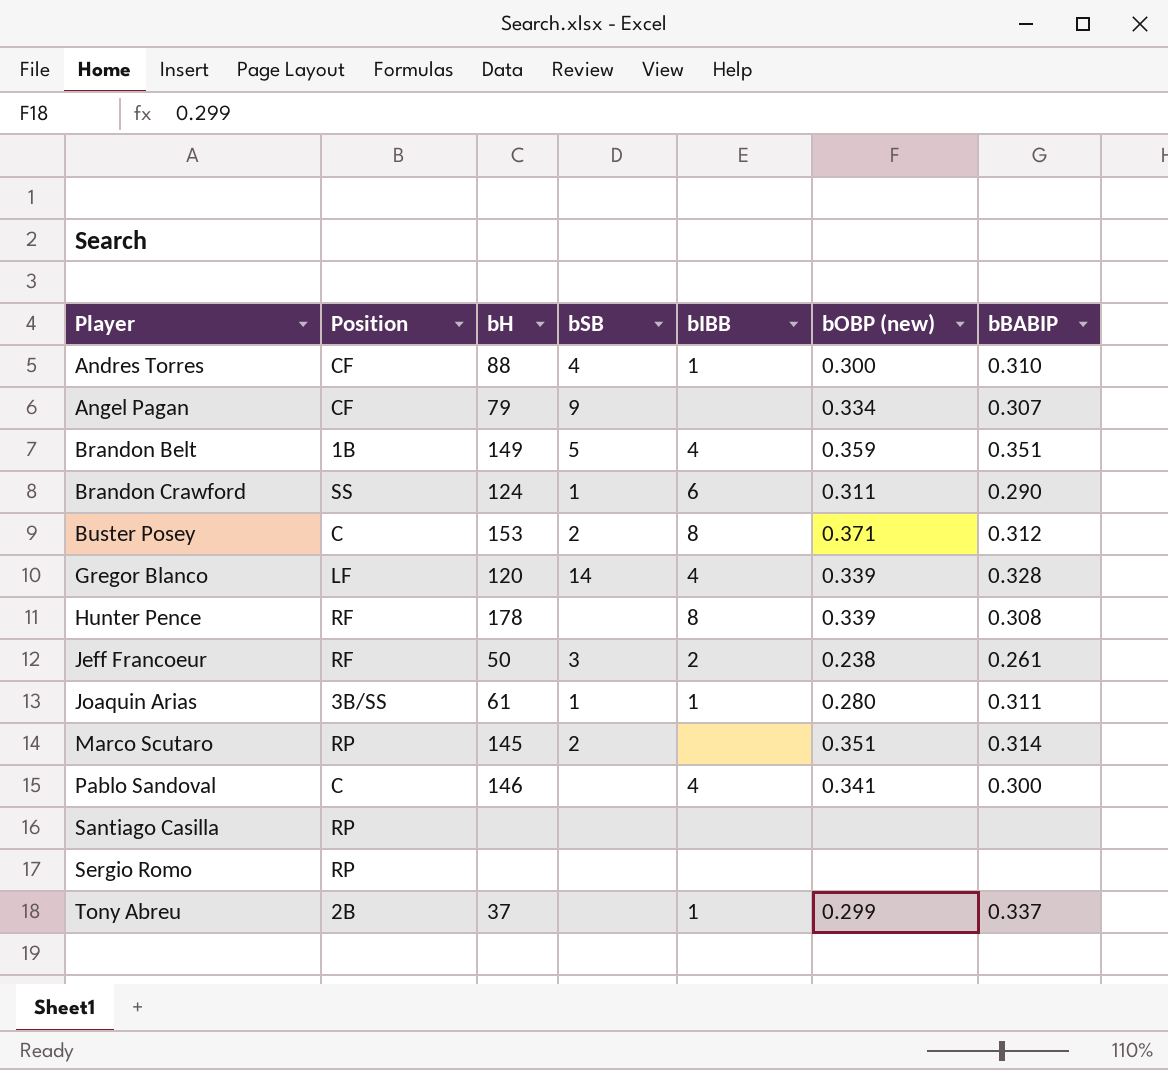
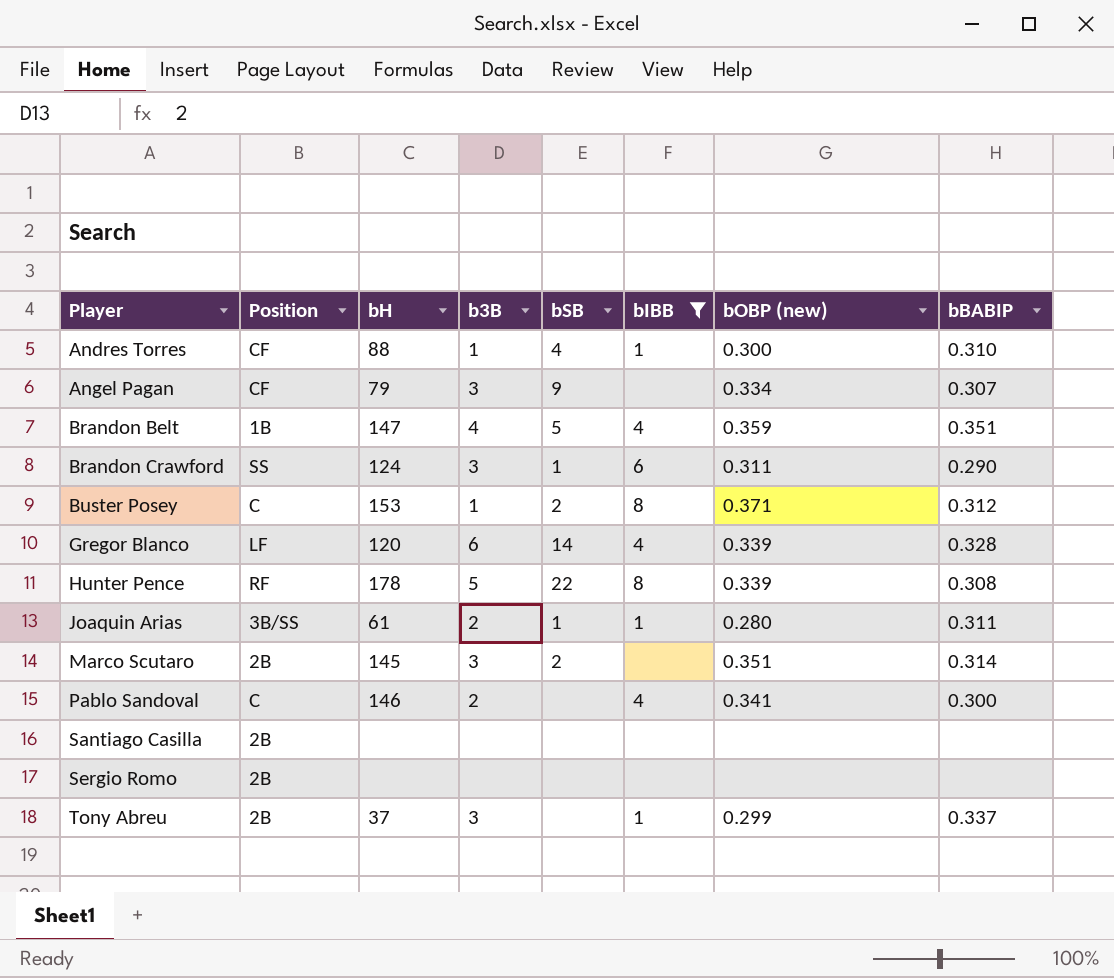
filter: none -> bIBB != 2
column b3B | position: none -> 4
Brandon Belt | bH: 149 -> 147
Hunter Pence | bSB: none -> 22
Marco Scutaro | Position: RP -> 2B
Santiago Casilla | Position: RP -> 2B
Sergio Romo | Position: RP -> 2B

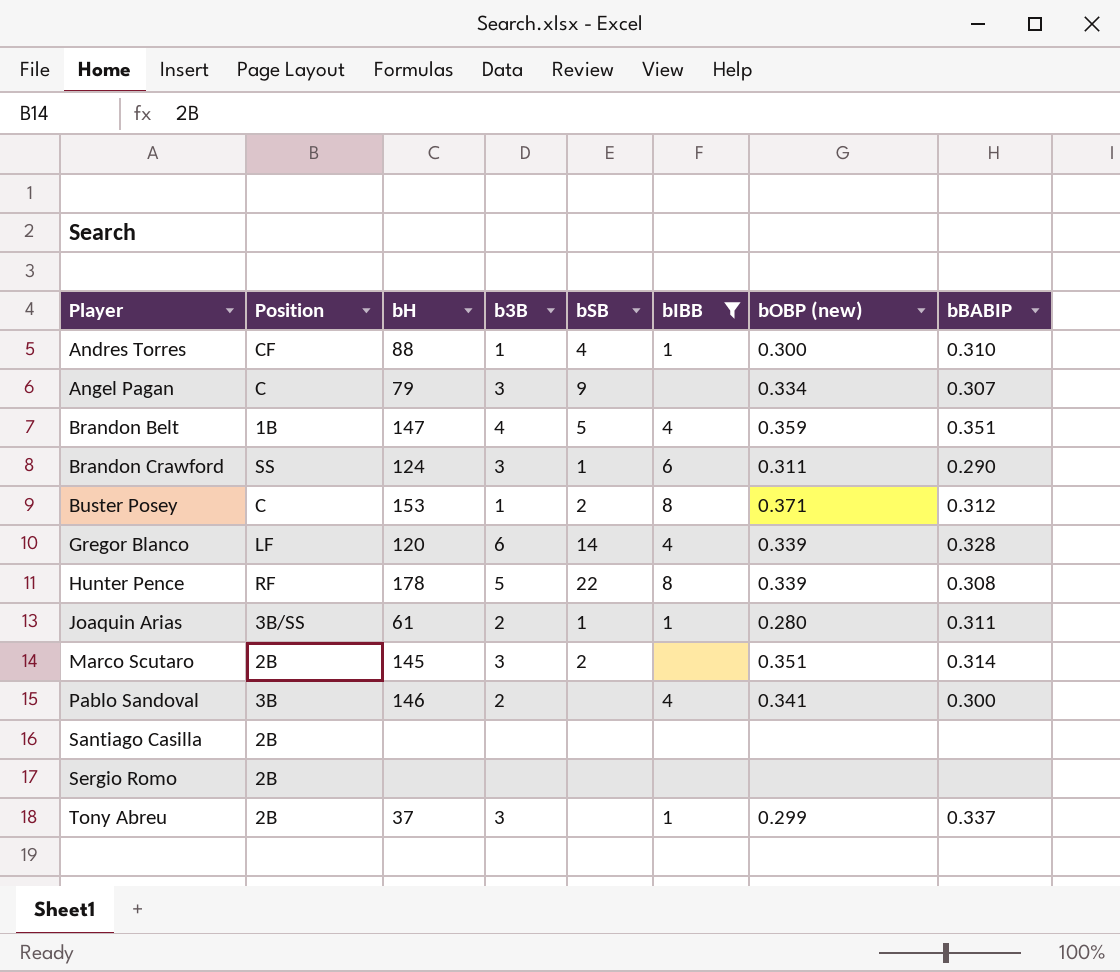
Angel Pagan | Position: CF -> C
Pablo Sandoval | Position: C -> 3B

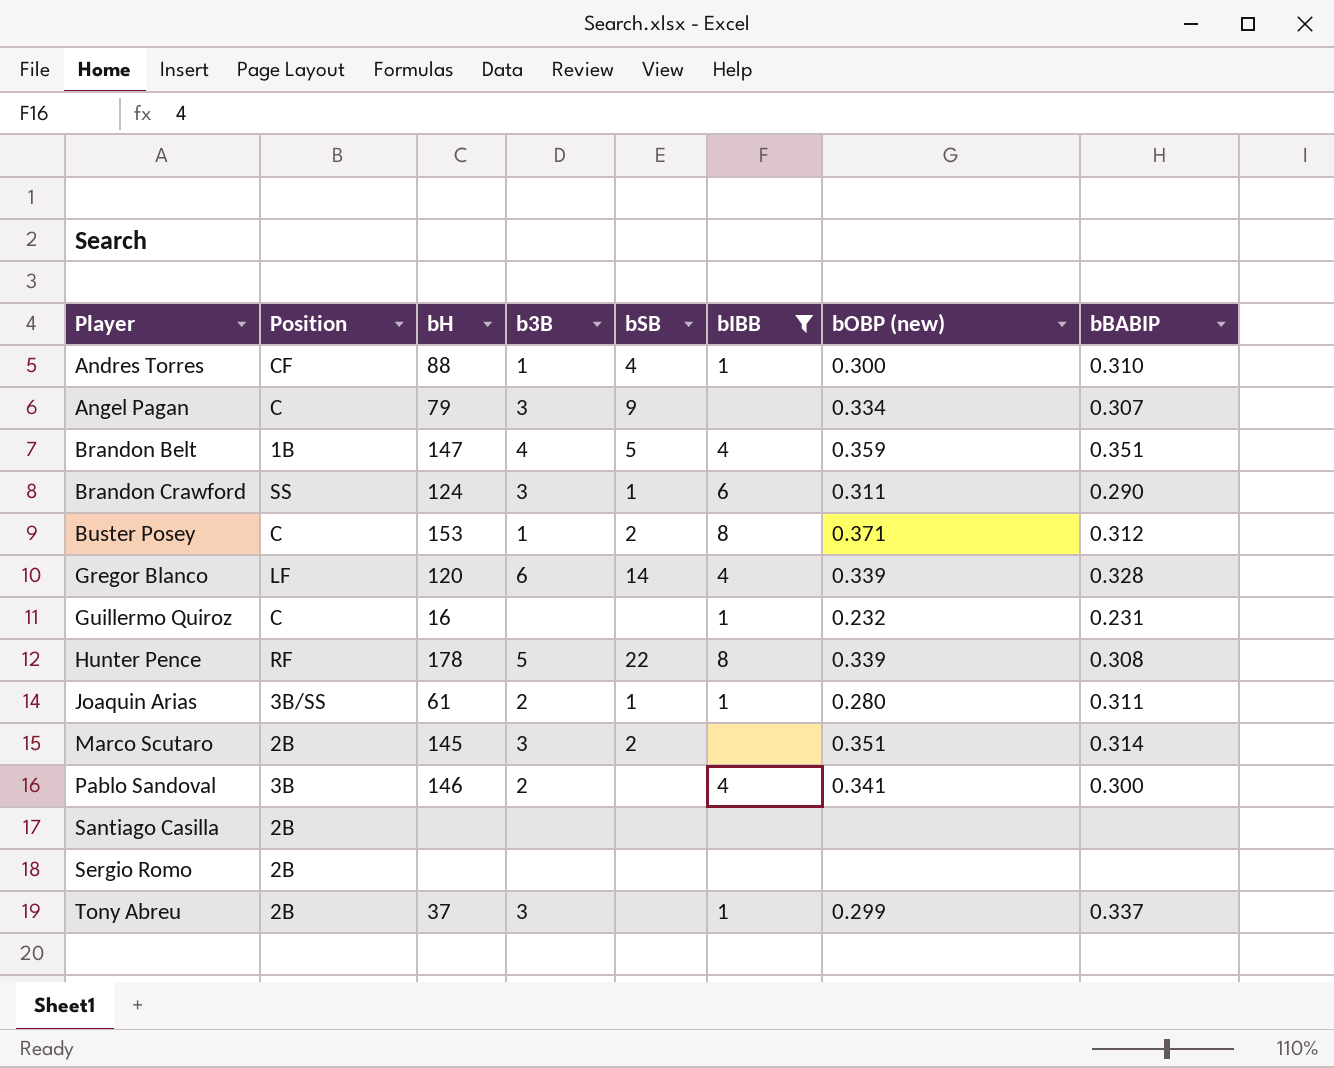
row Guillermo Quiroz: none -> C | 16 | none | none | 1 | 0.232 | 0.231

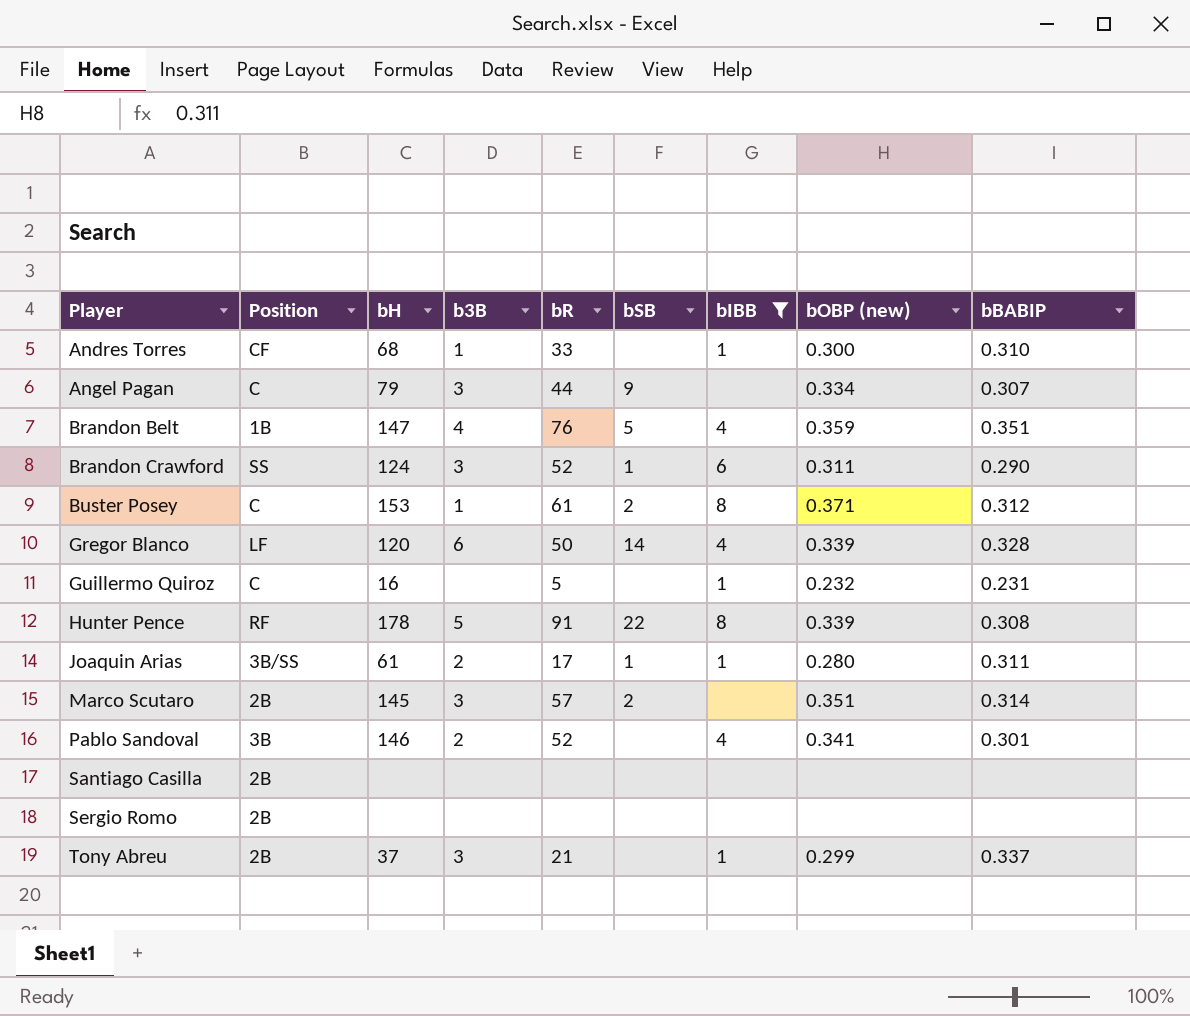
column bR | position: none -> 5
Andres Torres | bH: 88 -> 68
Andres Torres | bSB: 4 -> none
Pablo Sandoval | bBABIP: 0.300 -> 0.301

